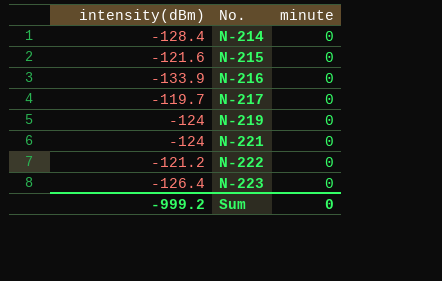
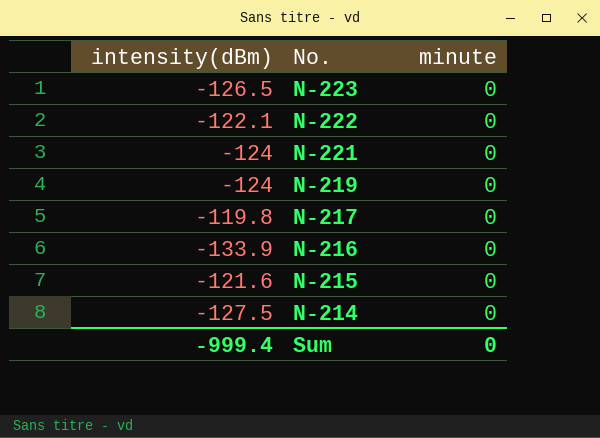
row order: No. ascending -> No. descending
N-223 | intensity(dBm): -126.4 -> -126.5
N-222 | intensity(dBm): -121.2 -> -122.1
N-217 | intensity(dBm): -119.7 -> -119.8
N-214 | intensity(dBm): -128.4 -> -127.5
Sum | intensity(dBm): -999.2 -> -999.4

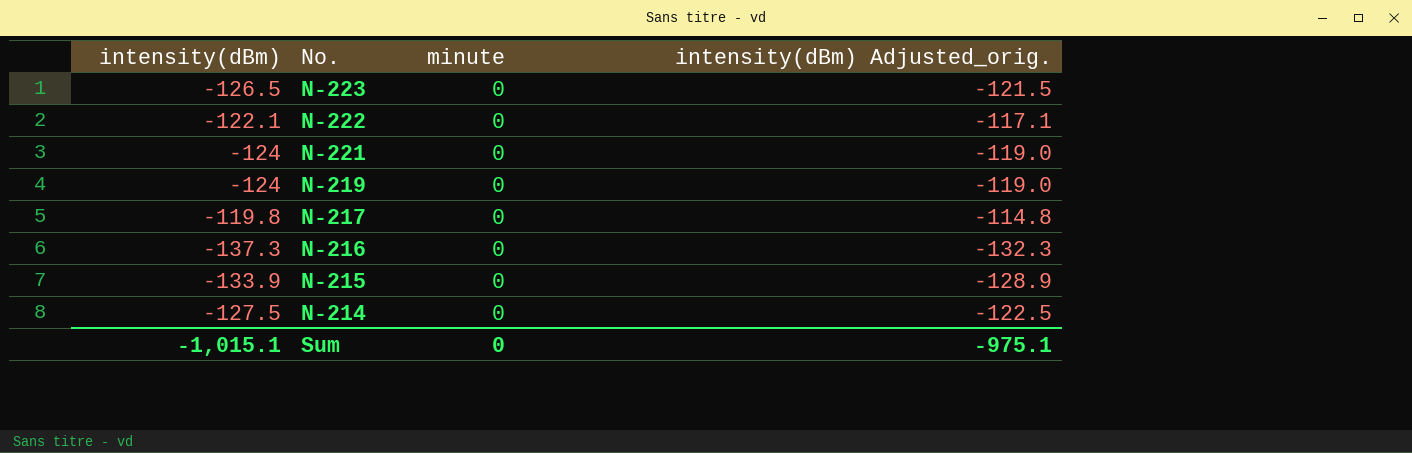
column intensity(dBm) Adjusted_orig. | formula: none -> [intensity(dBm)] + 5
N-216 | intensity(dBm): -133.9 -> -137.3
N-215 | intensity(dBm): -121.6 -> -133.9
Sum | intensity(dBm): -999.4 -> -1,015.1

